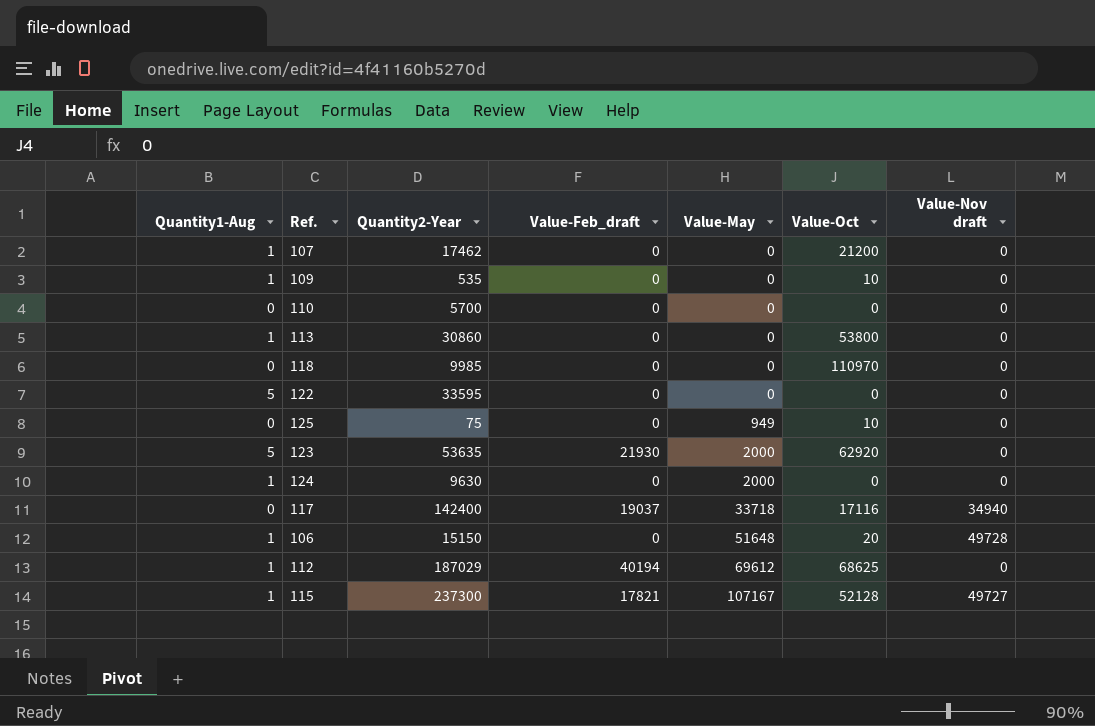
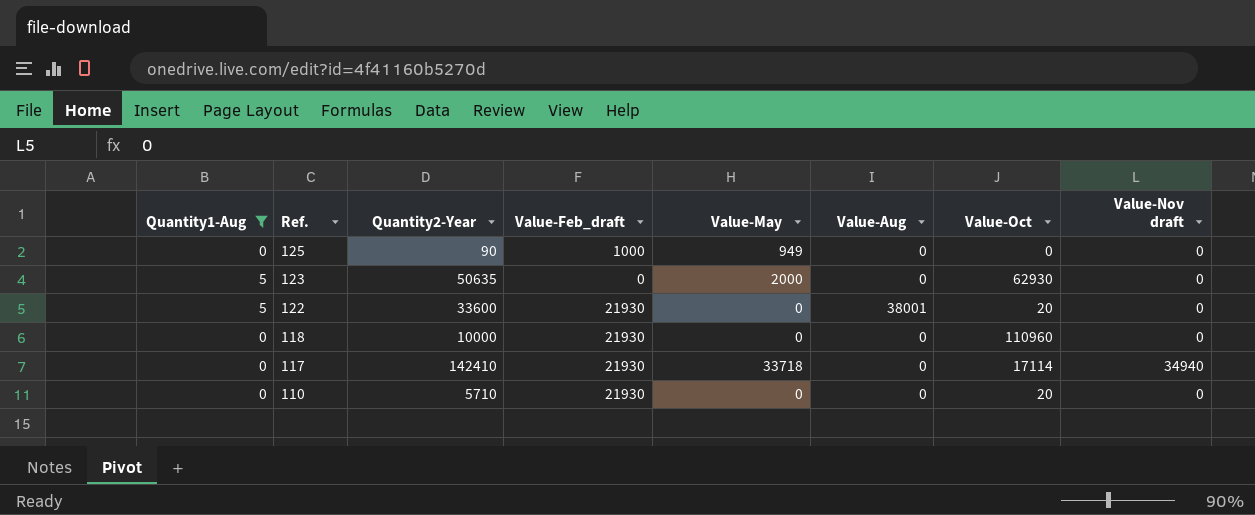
filter: none -> Quantity1-Aug != 1
row order: Value-May ascending -> Ref. descending
column Value-Aug | position: none -> 6
125 | Quantity2-Year: 75 -> 90
125 | Value-Feb_draft: 0 -> 1000
125 | Value-Oct: 10 -> 0
123 | Quantity2-Year: 53635 -> 50635
123 | Value-Feb_draft: 21930 -> 0
123 | Value-Oct: 62920 -> 62930
122 | Quantity2-Year: 33595 -> 33600
122 | Value-Feb_draft: 0 -> 21930
122 | Value-Oct: 0 -> 20
118 | Quantity2-Year: 9985 -> 10000
118 | Value-Feb_draft: 0 -> 21930
118 | Value-Oct: 110970 -> 110960
117 | Quantity2-Year: 142400 -> 142410
117 | Value-Feb_draft: 19037 -> 21930
117 | Value-Oct: 17116 -> 17114
110 | Quantity2-Year: 5700 -> 5710
110 | Value-Feb_draft: 0 -> 21930
110 | Value-Oct: 0 -> 20

